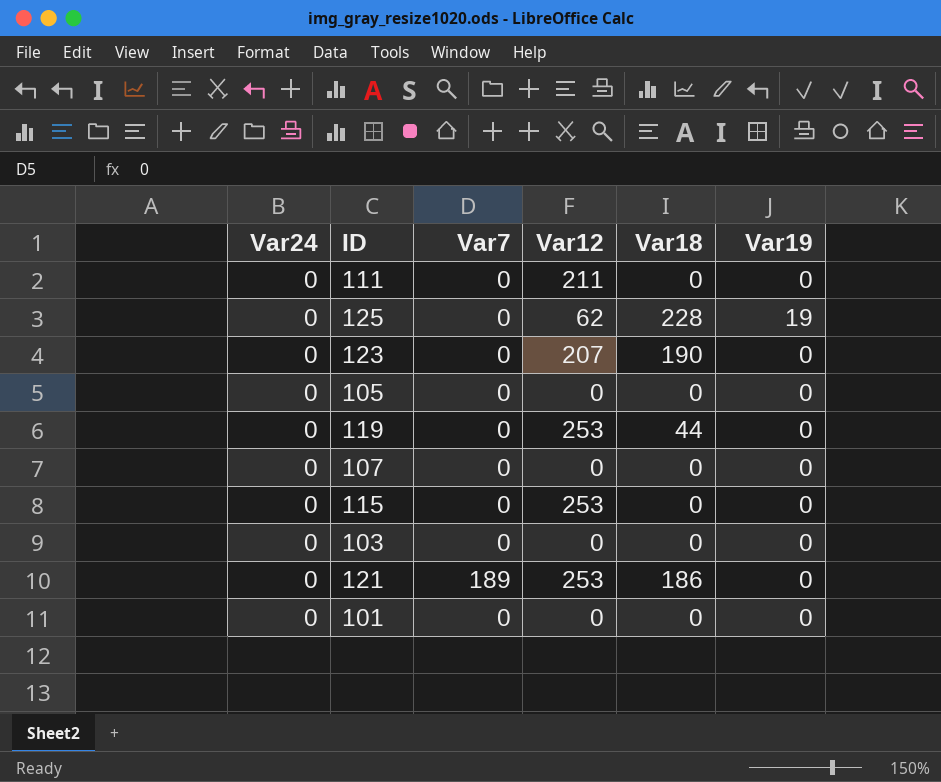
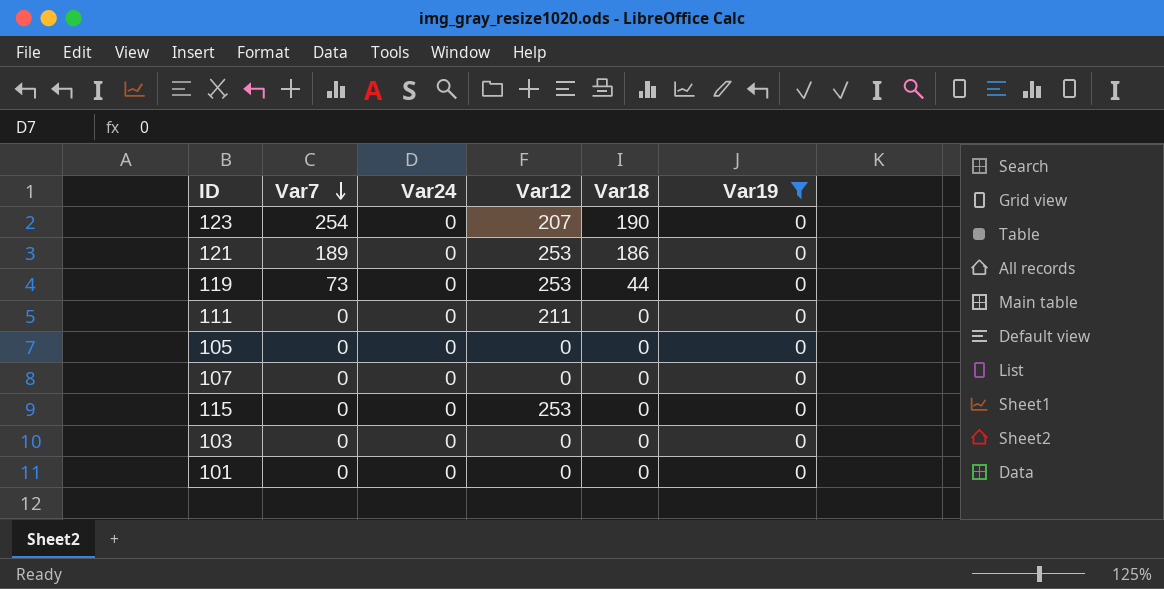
filter: none -> Var19 = 0
row order: none -> Var7 descending
column Var24 | position: 1 -> 3
123 | Var7: 0 -> 254
119 | Var7: 0 -> 73

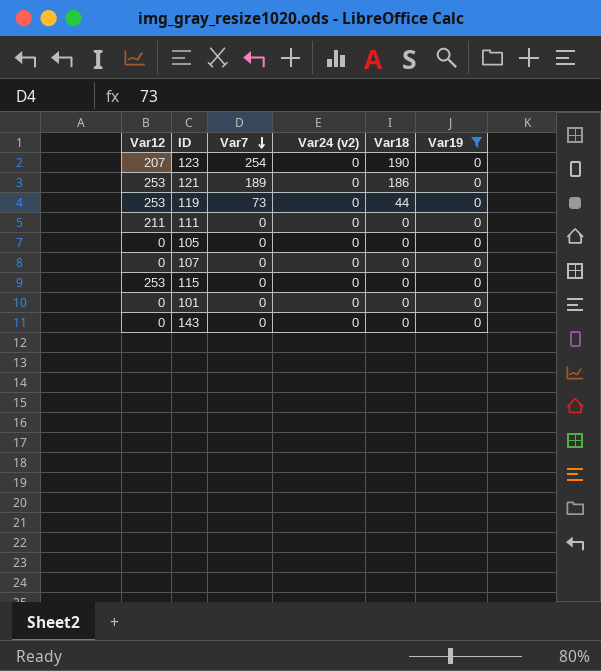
column Var12 | position: 4 -> 1
column name: Var24 -> Var24 (v2)
row 103: 0 | 0 | 0 | 0 | 0 -> none
row 143: none -> 0 | 0 | 0 | 0 | 0

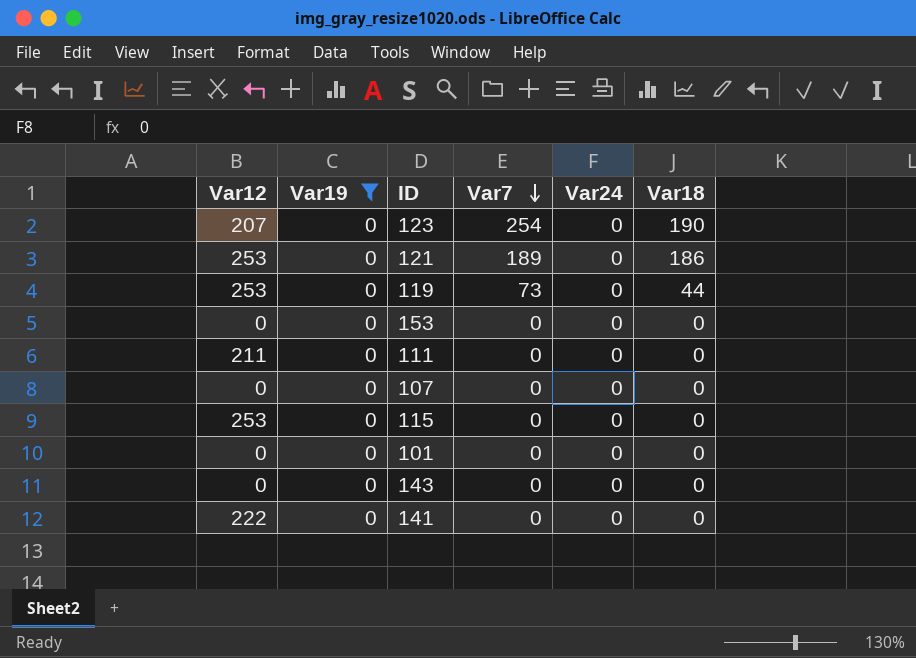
column Var19 | position: 6 -> 2
column name: Var24 (v2) -> Var24
row 105: 0 | 0 | 0 | 0 | 0 -> none
row 153: none -> 0 | 0 | 0 | 0 | 0
row 141: none -> 222 | 0 | 0 | 0 | 0

